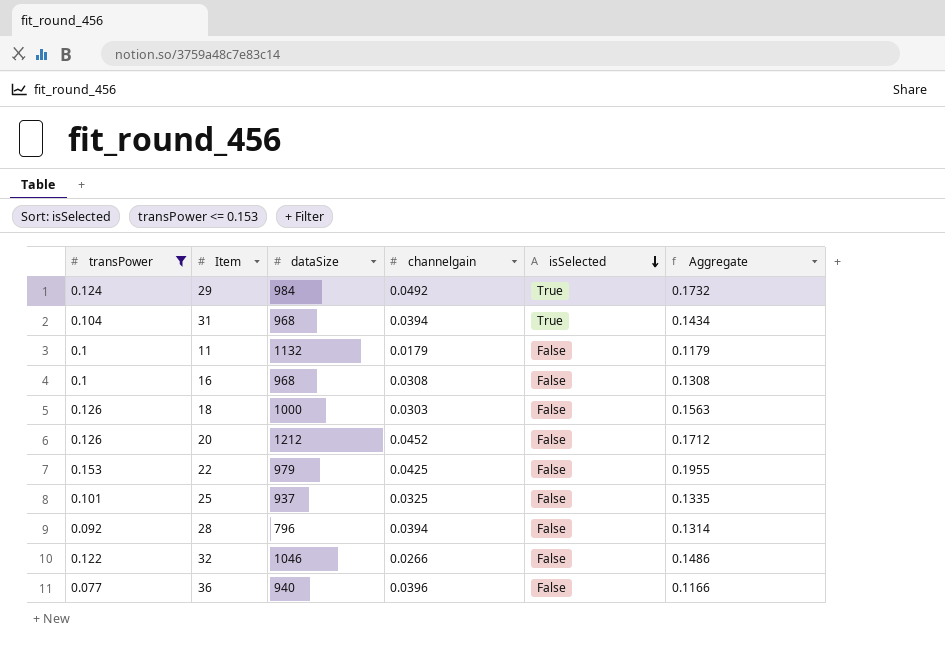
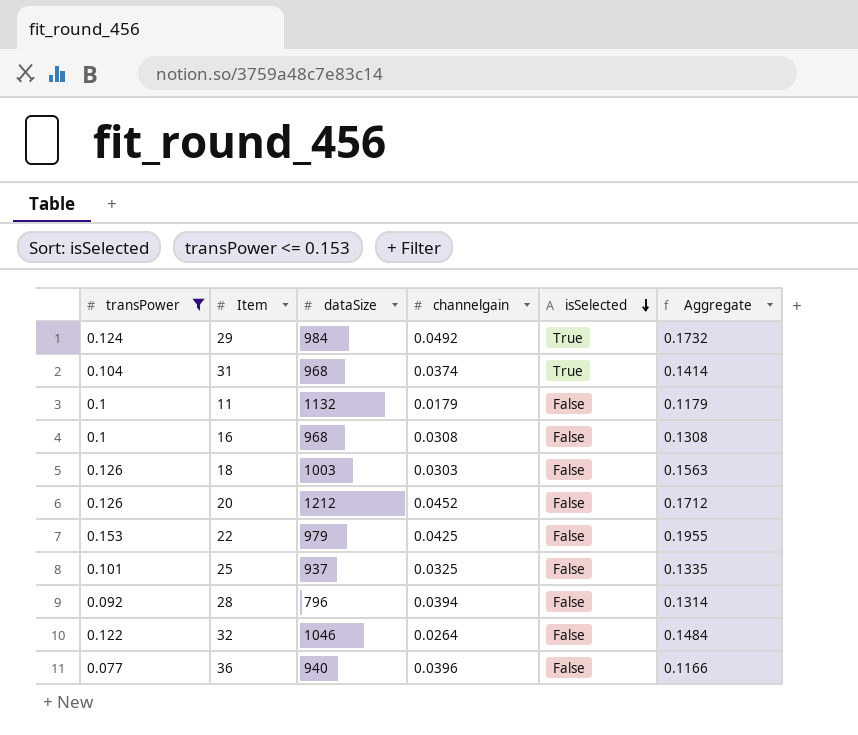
31 | channelgain: 0.0394 -> 0.0374
31 | Aggregate: 0.1434 -> 0.1414
18 | dataSize: 1000 -> 1003
32 | channelgain: 0.0266 -> 0.0264
32 | Aggregate: 0.1486 -> 0.1484

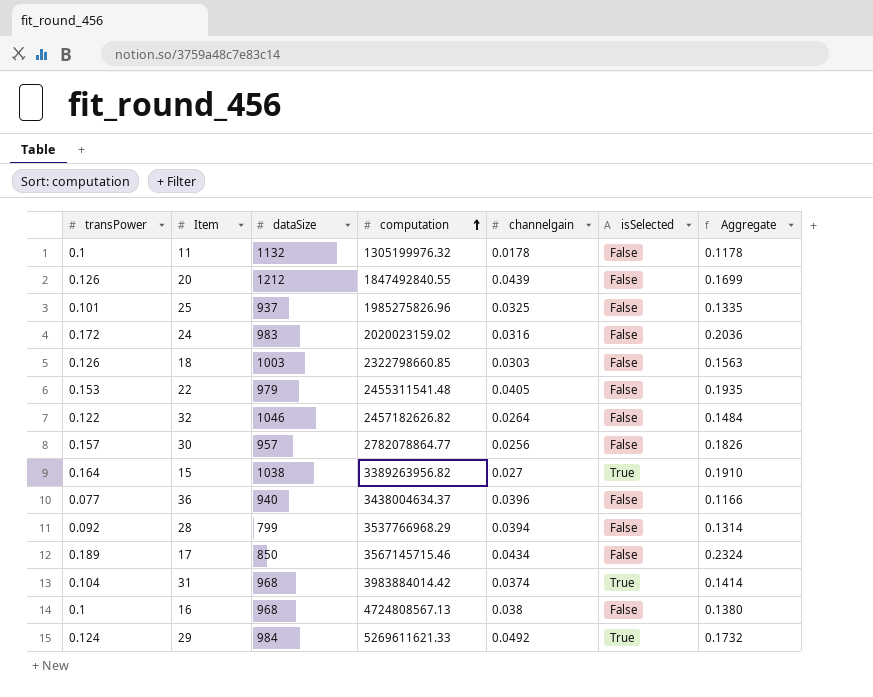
filter: transPower <= 0.153 -> none
row order: isSelected descending -> computation ascending
column computation | position: none -> 4
11 | channelgain: 0.0179 -> 0.0178
11 | Aggregate: 0.1179 -> 0.1178
20 | channelgain: 0.0452 -> 0.0439
20 | Aggregate: 0.1712 -> 0.1699
22 | channelgain: 0.0425 -> 0.0405
22 | Aggregate: 0.1955 -> 0.1935
28 | dataSize: 796 -> 799
16 | channelgain: 0.0308 -> 0.038
16 | Aggregate: 0.1308 -> 0.1380

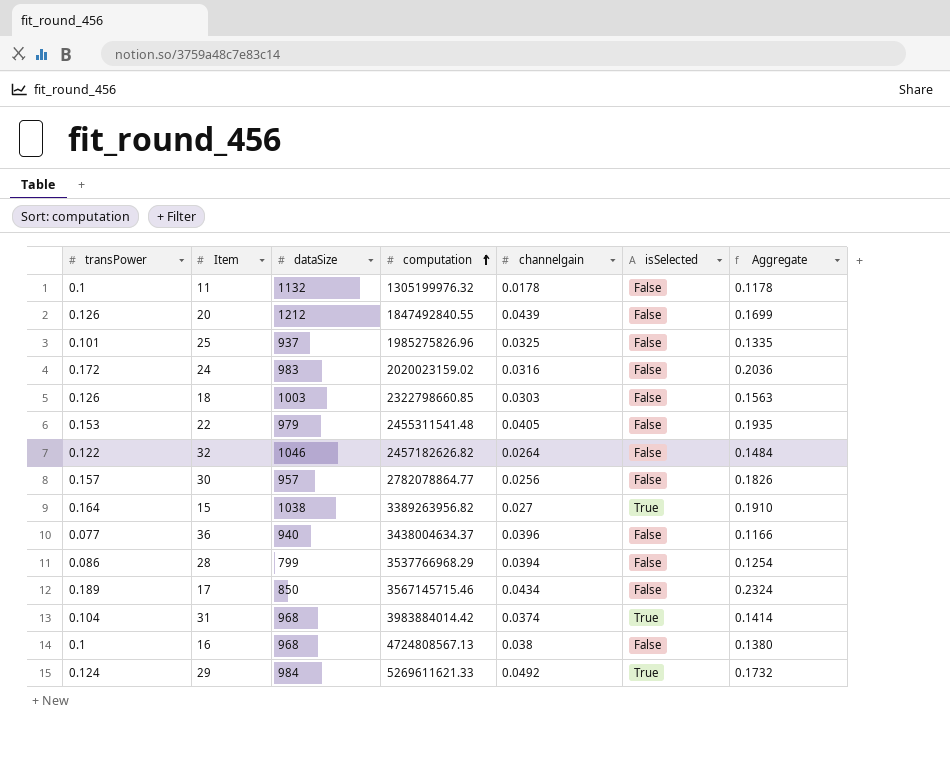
28 | transPower: 0.092 -> 0.086
28 | Aggregate: 0.1314 -> 0.1254

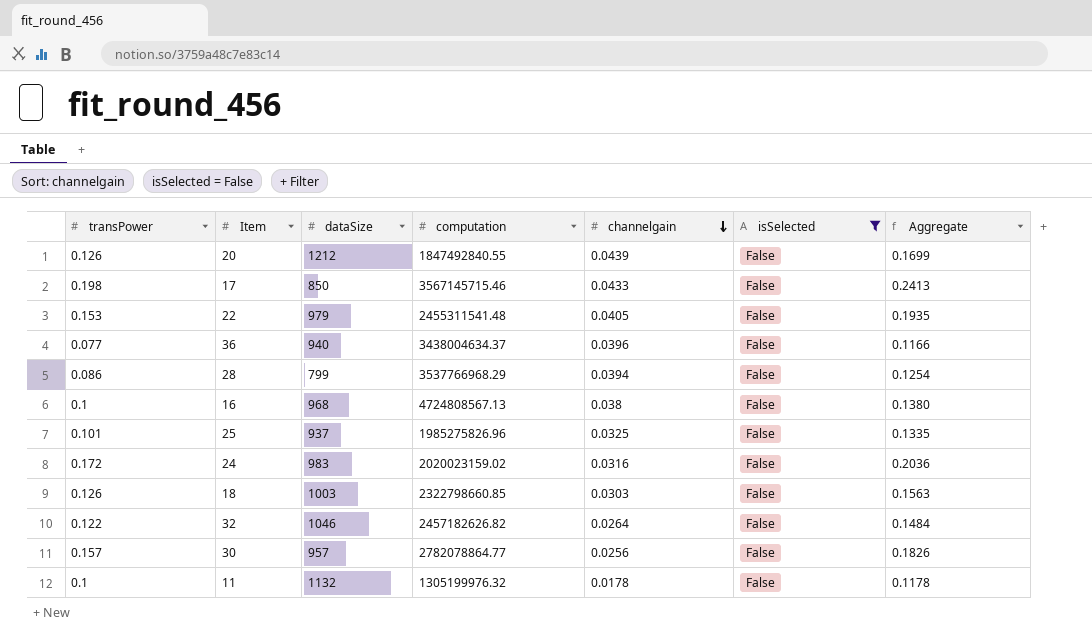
filter: none -> isSelected = False
row order: computation ascending -> channelgain descending
17 | transPower: 0.189 -> 0.198
17 | channelgain: 0.0434 -> 0.0433
17 | Aggregate: 0.2324 -> 0.2413

